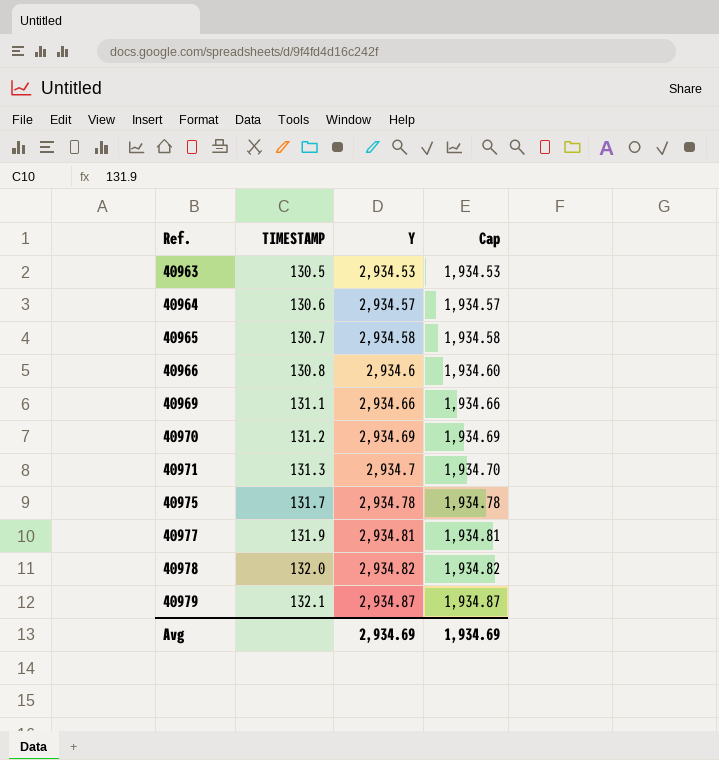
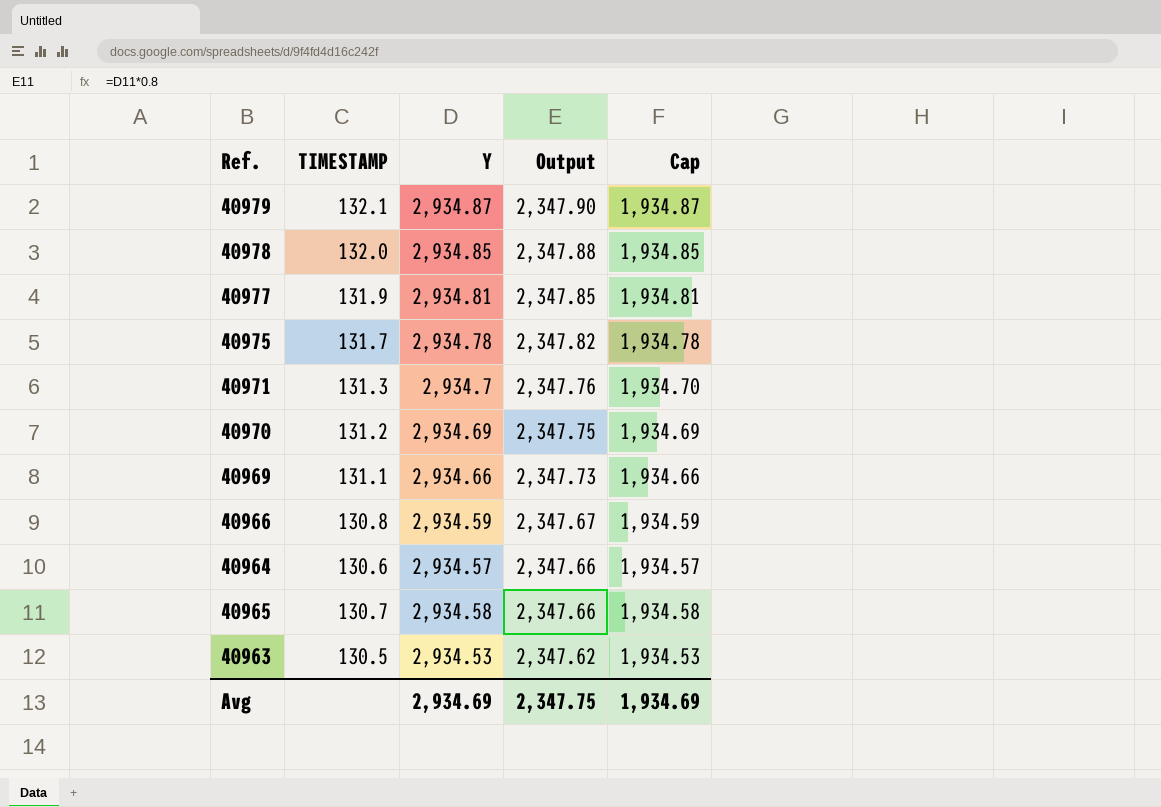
row order: Ref. ascending -> Output descending
column Output | formula: none -> [Y] * 0.8
40978 | Y: 2,934.82 -> 2,934.85
40978 | Cap: 1,934.82 -> 1,934.85
40966 | Y: 2,934.6 -> 2,934.59
40966 | Cap: 1,934.60 -> 1,934.59

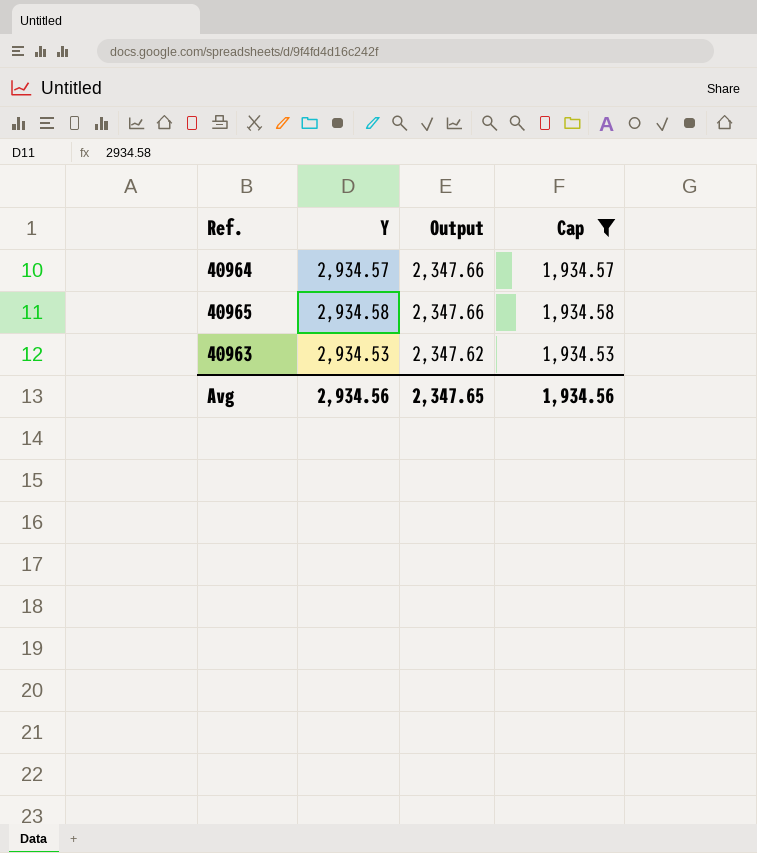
filter: none -> Cap <= 1,934.58
column TIMESTAMP | position: 2 -> none
Avg | Y: 2,934.69 -> 2,934.56
Avg | Output: 2,347.75 -> 2,347.65
Avg | Cap: 1,934.69 -> 1,934.56

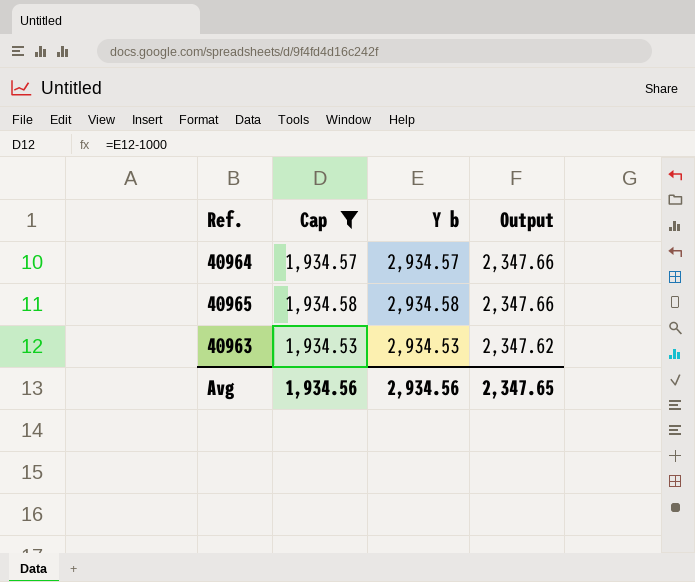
column Cap | position: 4 -> 2
column name: Y -> Y b

